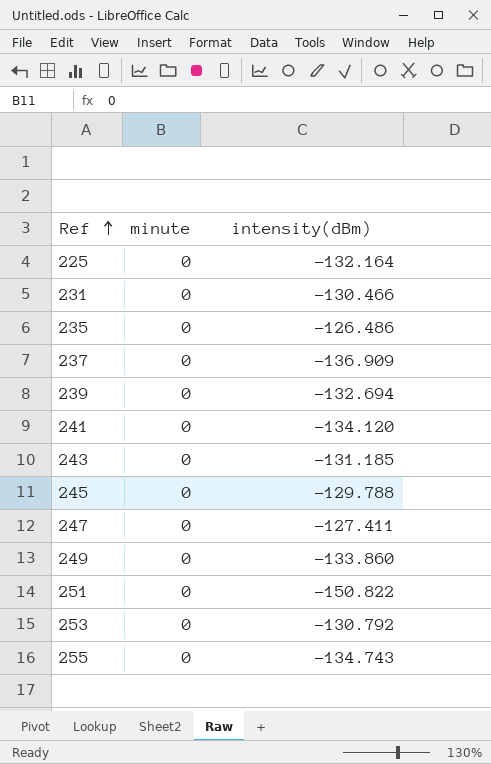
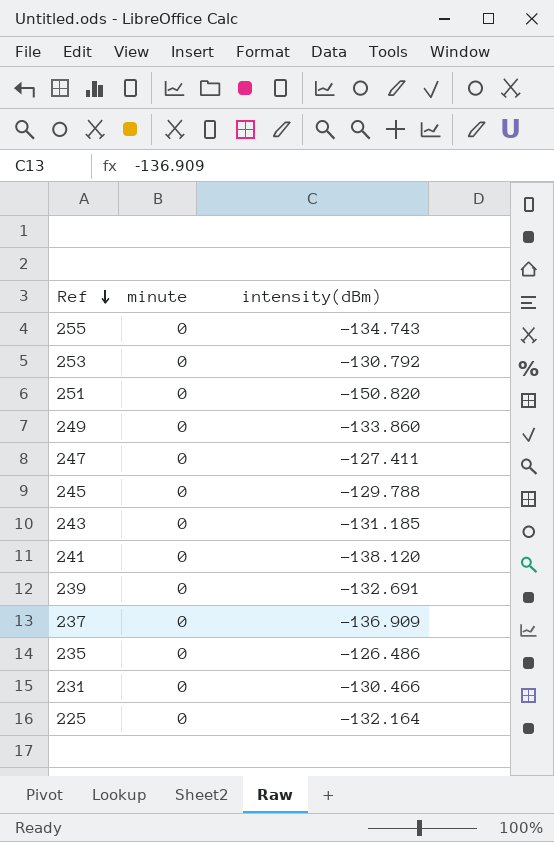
row order: Ref ascending -> Ref descending
251 | intensity(dBm): -150.822 -> -150.820
241 | intensity(dBm): -134.120 -> -138.120
239 | intensity(dBm): -132.694 -> -132.691

